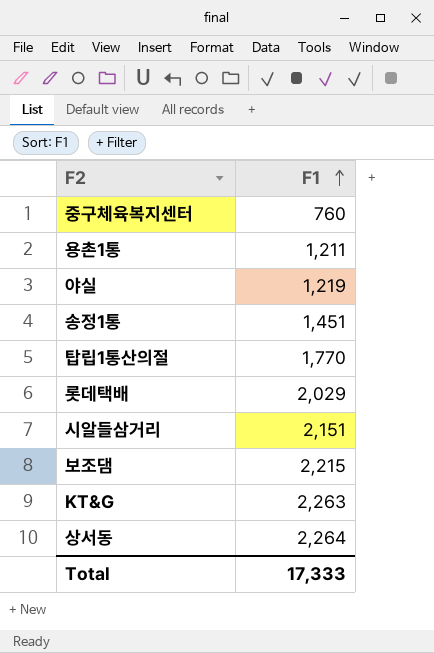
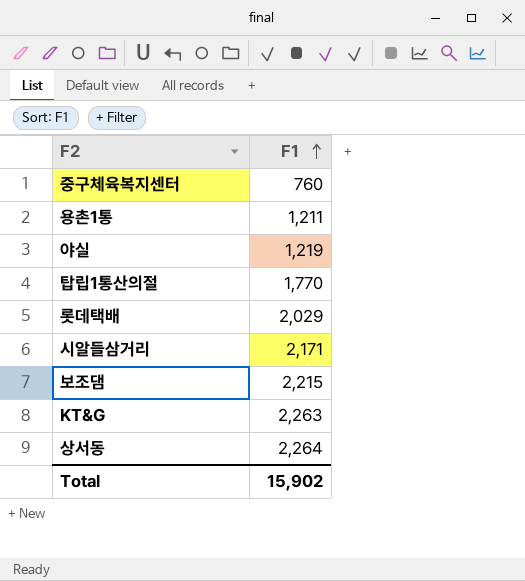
row 송정1통: 1,451 -> none
시알들삼거리 | F1: 2,151 -> 2,171
Total | F1: 17,333 -> 15,902

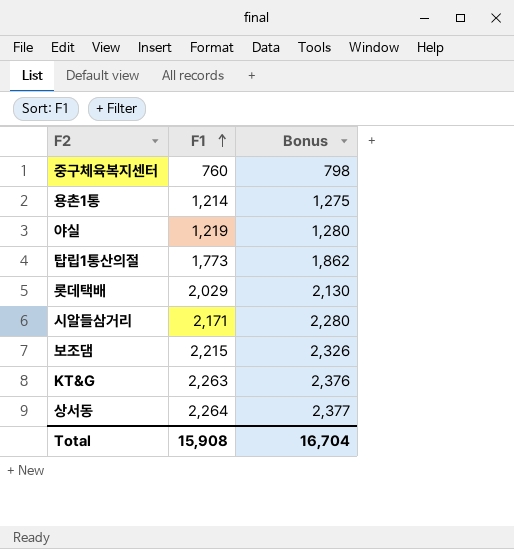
column Bonus | formula: none -> [F1] * 1.05
용촌1통 | F1: 1,211 -> 1,214
탑립1통산의절 | F1: 1,770 -> 1,773
Total | F1: 15,902 -> 15,908

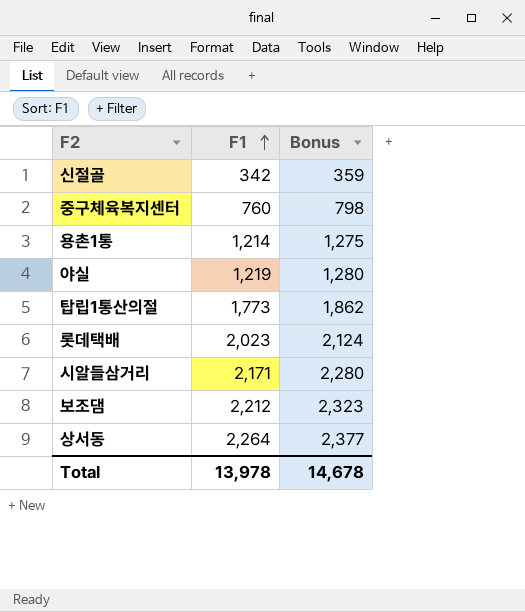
row KT&G: 2,263 | 2,376 -> none
row 신절골: none -> 342 | 359
롯데택배 | F1: 2,029 -> 2,023
롯데택배 | Bonus: 2,130 -> 2,124
보조댐 | F1: 2,215 -> 2,212
보조댐 | Bonus: 2,326 -> 2,323
Total | F1: 15,908 -> 13,978
Total | Bonus: 16,704 -> 14,678

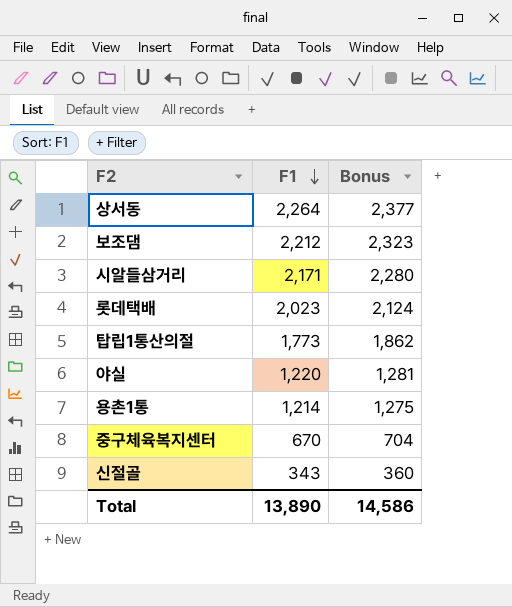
row order: F1 ascending -> F1 descending
야실 | F1: 1,219 -> 1,220
야실 | Bonus: 1,280 -> 1,281
중구체육복지센터 | F1: 760 -> 670
중구체육복지센터 | Bonus: 798 -> 704
신절골 | F1: 342 -> 343
신절골 | Bonus: 359 -> 360
Total | F1: 13,978 -> 13,890
Total | Bonus: 14,678 -> 14,586

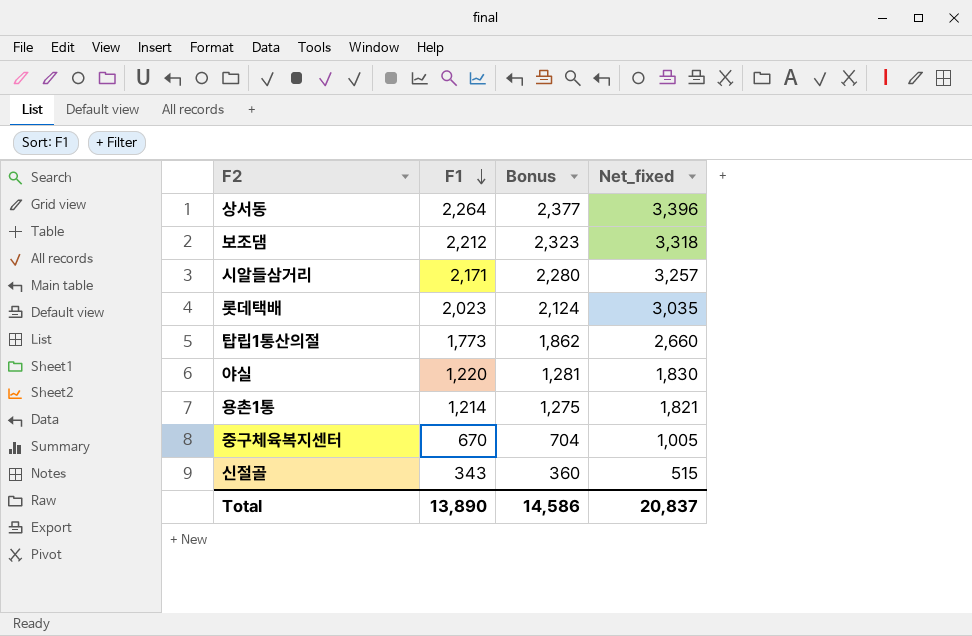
column Net_fixed | formula: none -> [F1] * 1.5

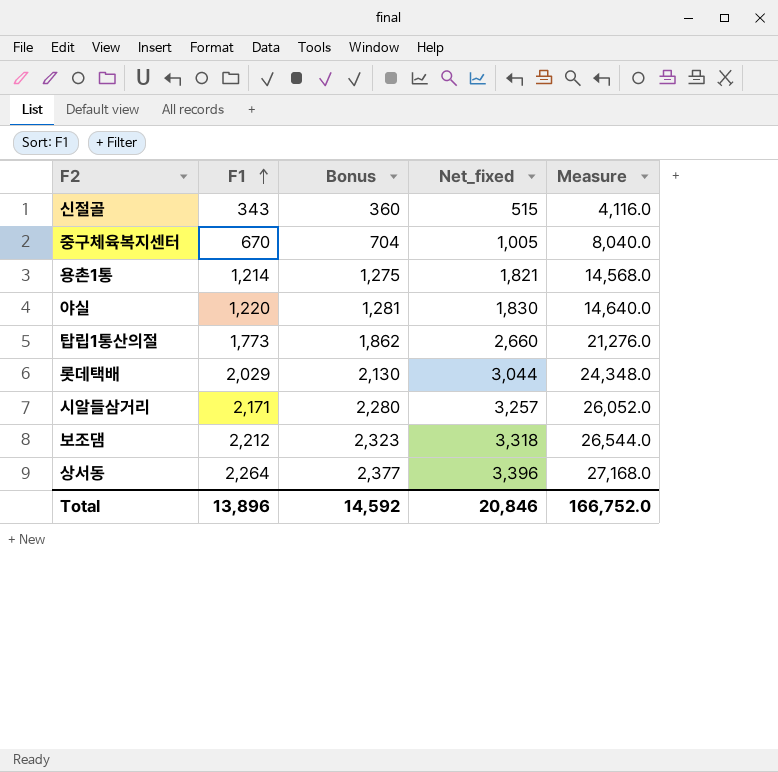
row order: F1 descending -> F1 ascending
column Measure | formula: none -> [F1] * 12
롯데택배 | F1: 2,023 -> 2,029
롯데택배 | Bonus: 2,124 -> 2,130
롯데택배 | Net_fixed: 3,035 -> 3,044
Total | F1: 13,890 -> 13,896
Total | Bonus: 14,586 -> 14,592
Total | Net_fixed: 20,837 -> 20,846

